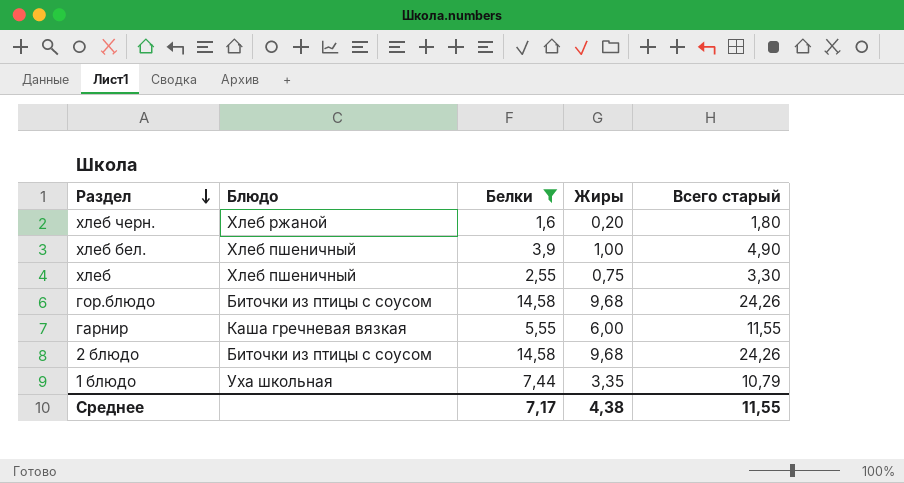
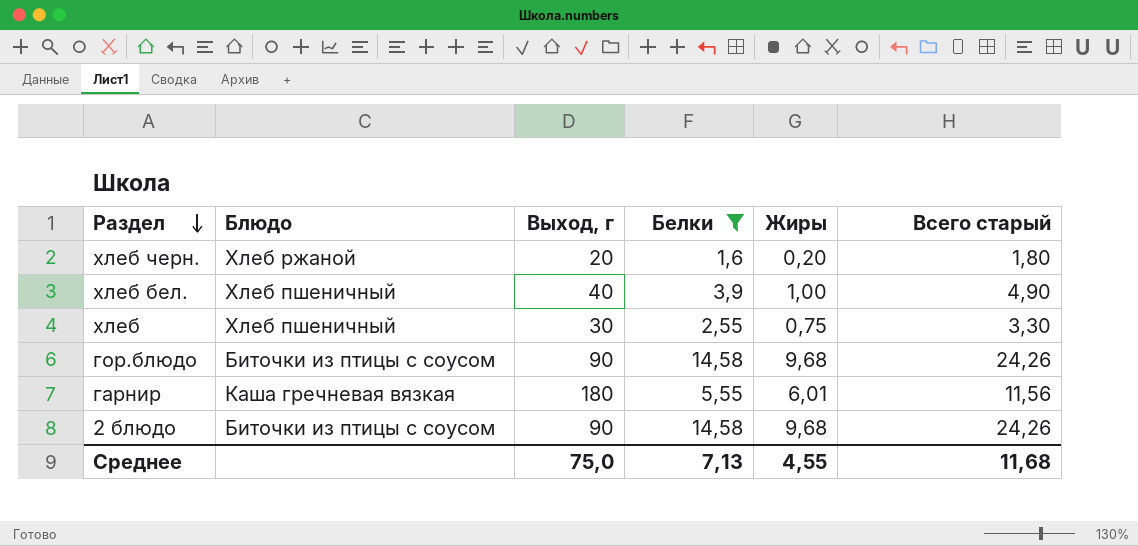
column Выход, г | position: none -> 3
row 1 блюдо: Уха школьная | 7,44 | 3,35 | 10,79 -> none
гарнир | Жиры: 6,00 -> 6,01
гарнир | Всего старый: 11,55 -> 11,56
Среднее | Белки: 7,17 -> 7,13
Среднее | Жиры: 4,38 -> 4,55
Среднее | Всего старый: 11,55 -> 11,68

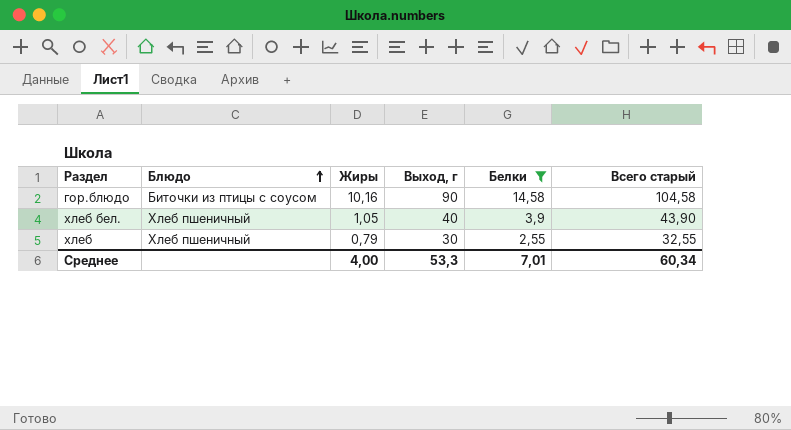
row order: Раздел descending -> Блюдо ascending
column Жиры | position: 5 -> 3
column Всего старый | formula: [Белки] + [Жиры] -> [Выход, г] + [Белки]
row хлеб черн.: Хлеб ржаной | 20 | 1,6 | 0,20 | 1,80 -> none
row гарнир: Каша гречневая вязкая | 180 | 5,55 | 6,01 | 11,56 -> none
row 2 блюдо: Биточки из птицы с соусом | 90 | 14,58 | 9,68 | 24,26 -> none
гор.блюдо | Жиры: 9,68 -> 10,16
хлеб бел. | Жиры: 1,00 -> 1,05
хлеб | Жиры: 0,75 -> 0,79
Среднее | Жиры: 4,55 -> 4,00
Среднее | Выход, г: 75,0 -> 53,3
Среднее | Белки: 7,13 -> 7,01
Среднее | Всего старый: 11,68 -> 60,34

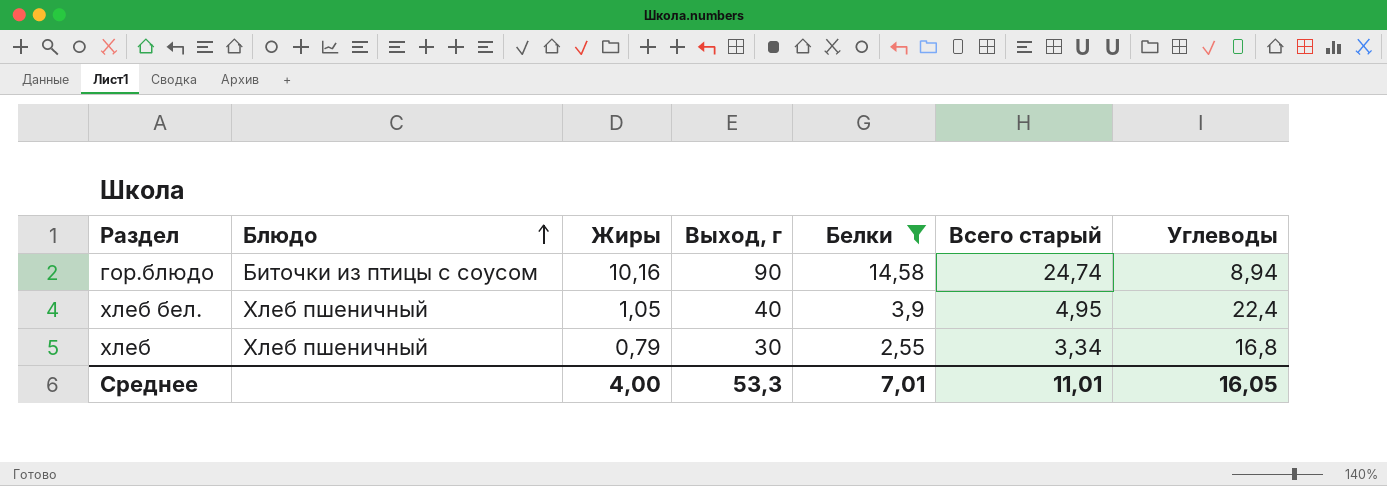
column Всего старый | formula: [Выход, г] + [Белки] -> [Жиры] + [Белки]
column Углеводы | position: none -> 7
Среднее | Всего старый: 60,34 -> 11,01

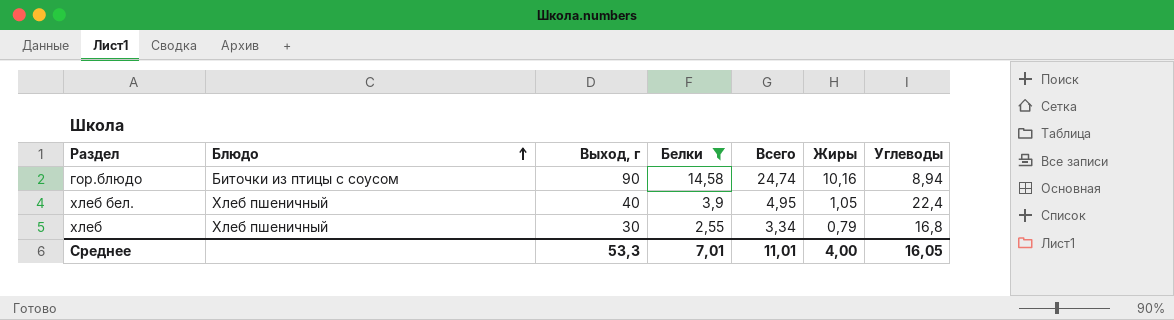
column name: Всего старый -> Всего
column Жиры | position: 3 -> 6

